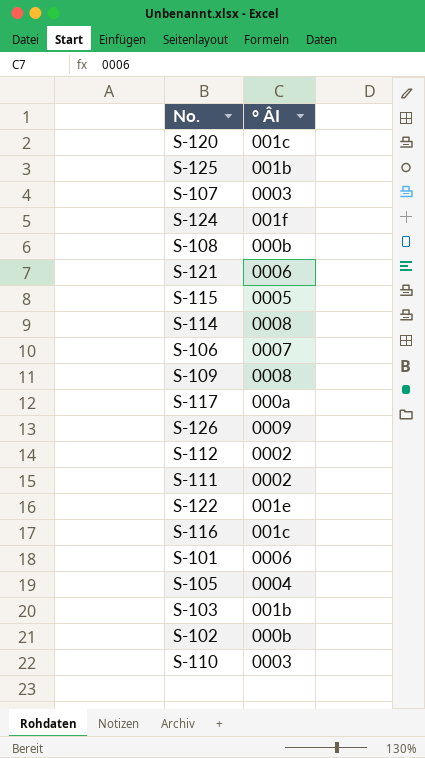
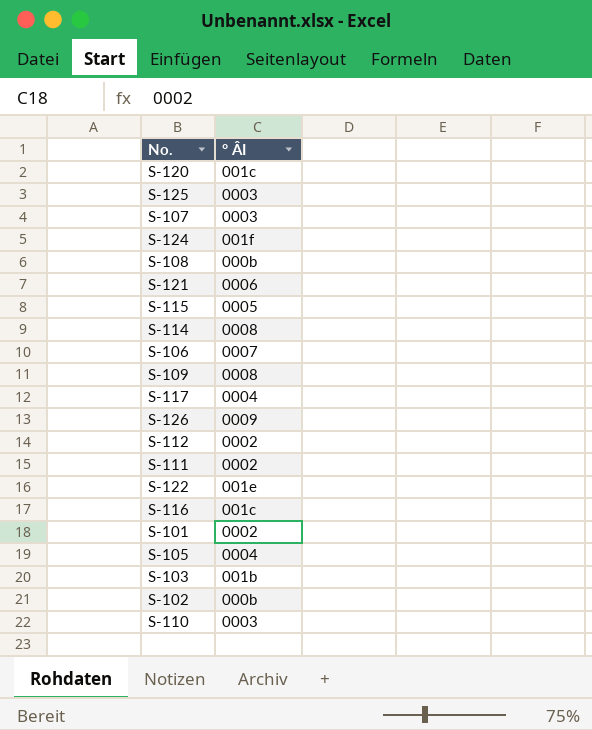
S-125 | ° ÂI: 001b -> 0003
S-117 | ° ÂI: 000a -> 0004
S-101 | ° ÂI: 0006 -> 0002

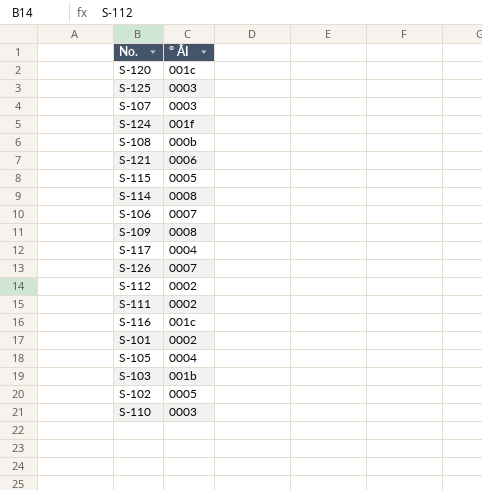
row S-122: 001e -> none
S-126 | ° ÂI: 0009 -> 0007
S-102 | ° ÂI: 000b -> 0005

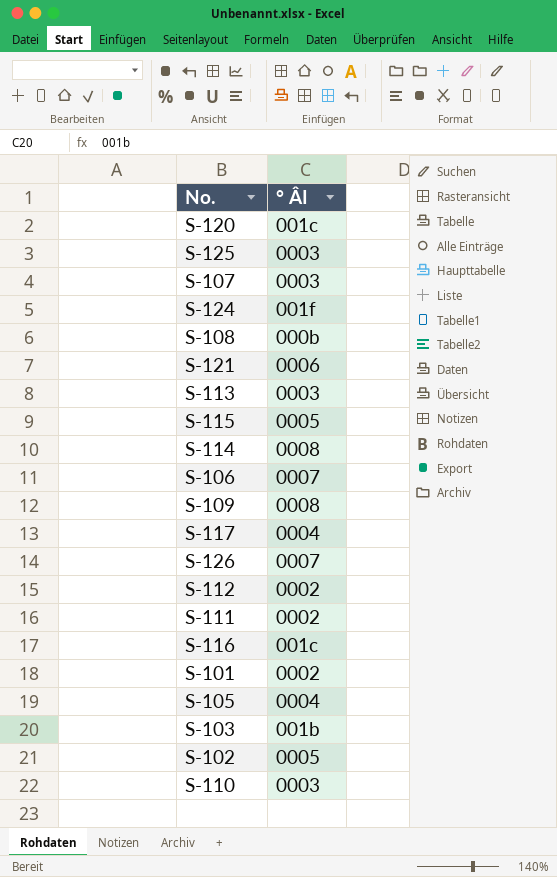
row S-113: none -> 0003

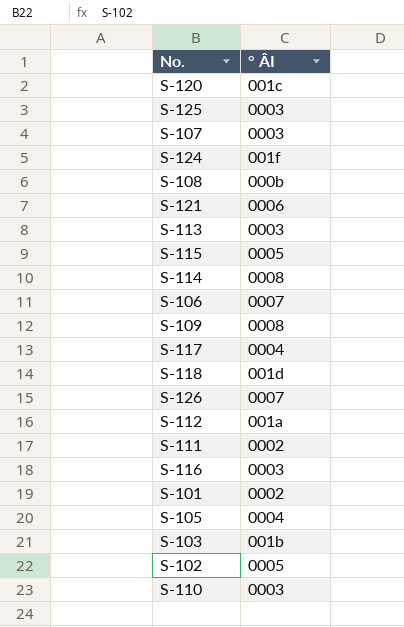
row S-118: none -> 001d
S-112 | ° ÂI: 0002 -> 001a
S-116 | ° ÂI: 001c -> 0003

